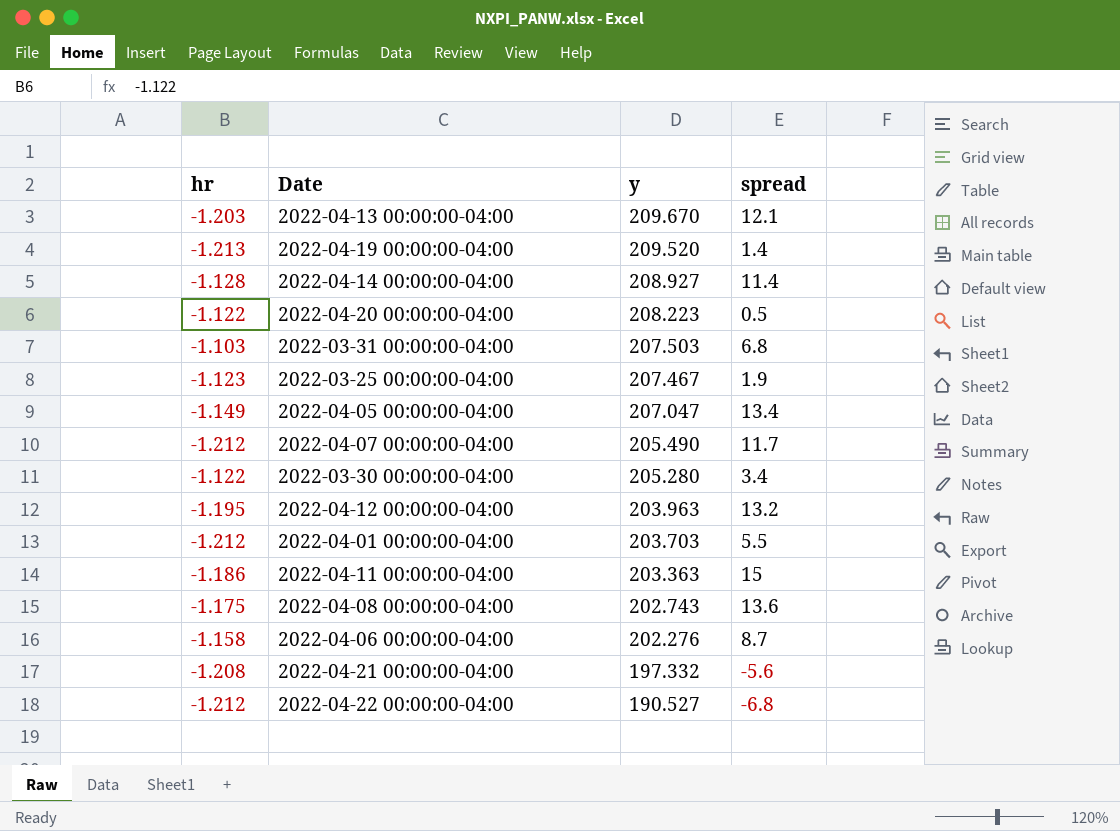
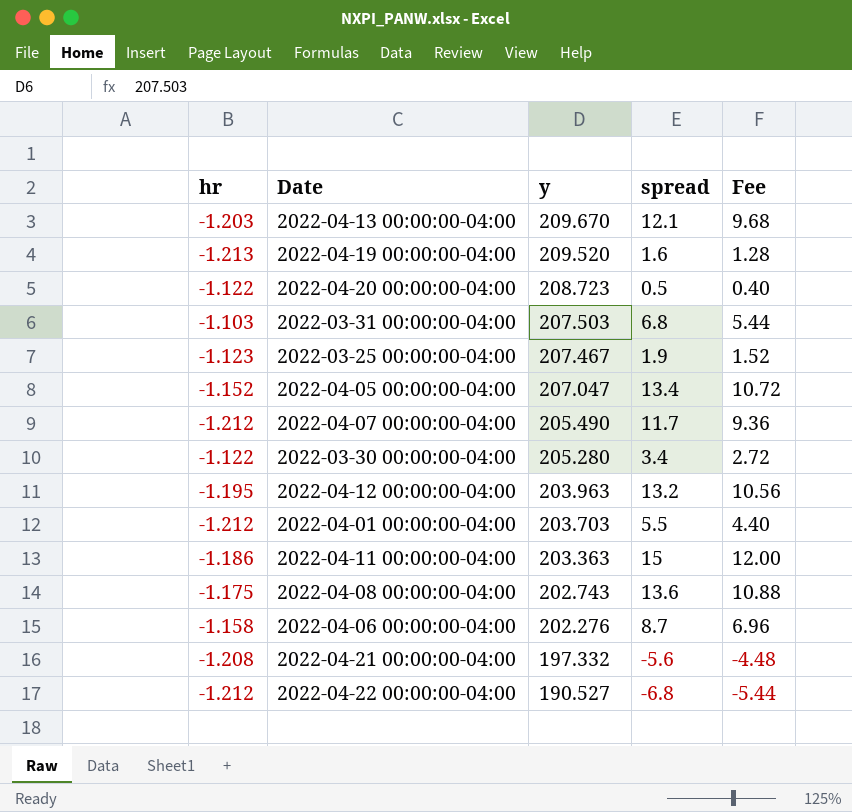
column Fee | formula: none -> [spread] * 0.8
row 2022-04-14 00:00:00-04:00: -1.128 | 208.927 | 11.4 -> none
2022-04-19 00:00:00-04:00 | spread: 1.4 -> 1.6
2022-04-20 00:00:00-04:00 | y: 208.223 -> 208.723
2022-04-05 00:00:00-04:00 | hr: -1.149 -> -1.152

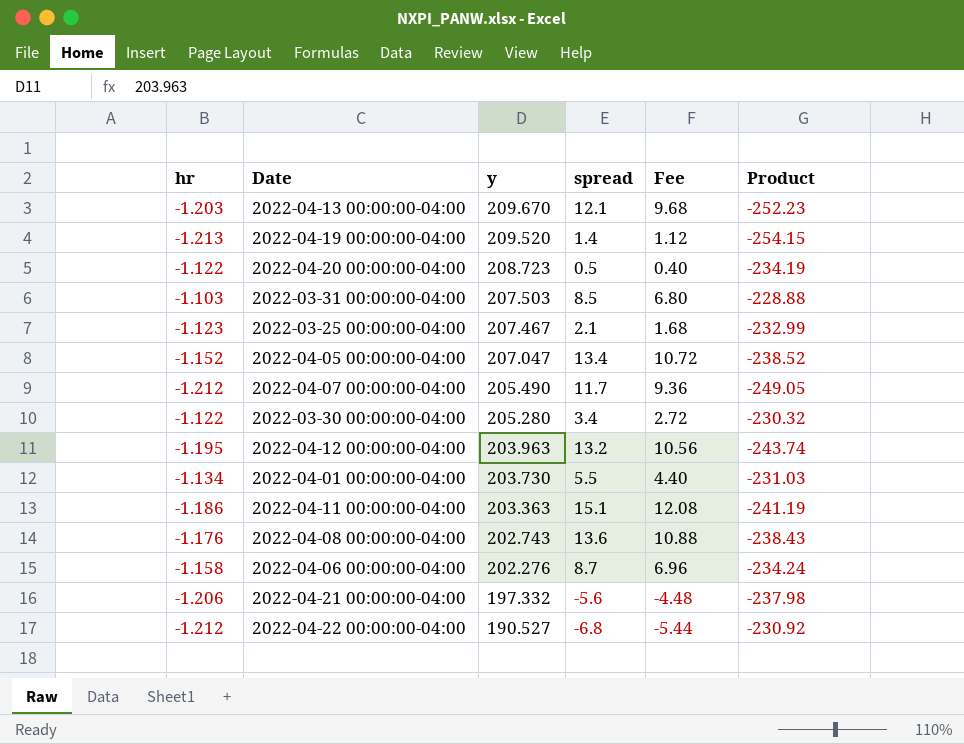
column Product | formula: none -> [hr] * [y]
2022-04-19 00:00:00-04:00 | spread: 1.6 -> 1.4
2022-04-19 00:00:00-04:00 | Fee: 1.28 -> 1.12
2022-03-31 00:00:00-04:00 | spread: 6.8 -> 8.5
2022-03-31 00:00:00-04:00 | Fee: 5.44 -> 6.80
2022-03-25 00:00:00-04:00 | spread: 1.9 -> 2.1
2022-03-25 00:00:00-04:00 | Fee: 1.52 -> 1.68
2022-04-01 00:00:00-04:00 | hr: -1.212 -> -1.134
2022-04-01 00:00:00-04:00 | y: 203.703 -> 203.730
2022-04-11 00:00:00-04:00 | spread: 15 -> 15.1
2022-04-11 00:00:00-04:00 | Fee: 12.00 -> 12.08
2022-04-08 00:00:00-04:00 | hr: -1.175 -> -1.176
2022-04-21 00:00:00-04:00 | hr: -1.208 -> -1.206

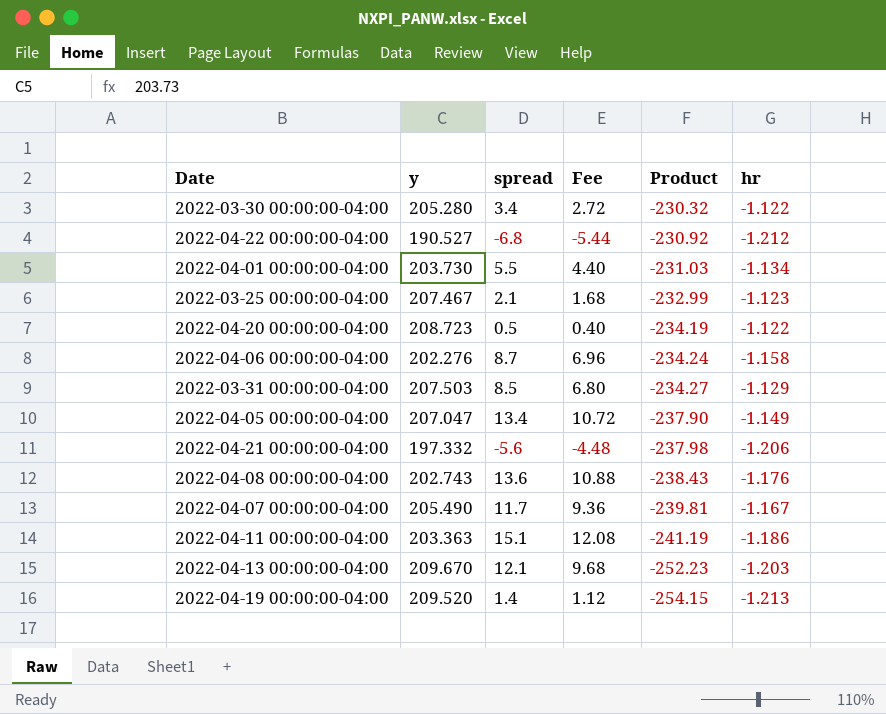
row order: y descending -> Product descending
column hr | position: 1 -> 6
row 2022-04-12 00:00:00-04:00: -1.195 | 203.963 | 13.2 | 10.56 | -243.74 -> none
2022-03-31 00:00:00-04:00 | Product: -228.88 -> -234.27
2022-03-31 00:00:00-04:00 | hr: -1.103 -> -1.129
2022-04-05 00:00:00-04:00 | Product: -238.52 -> -237.90
2022-04-05 00:00:00-04:00 | hr: -1.152 -> -1.149
2022-04-07 00:00:00-04:00 | Product: -249.05 -> -239.81
2022-04-07 00:00:00-04:00 | hr: -1.212 -> -1.167

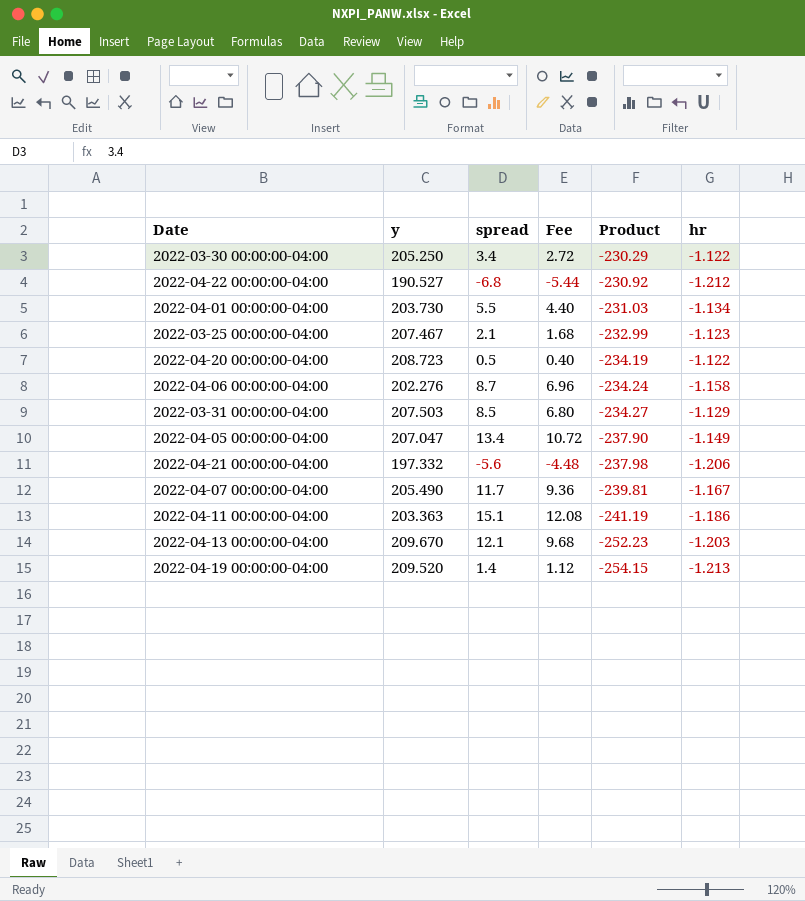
row 2022-04-08 00:00:00-04:00: 202.743 | 13.6 | 10.88 | -238.43 | -1.176 -> none
2022-03-30 00:00:00-04:00 | y: 205.280 -> 205.250
2022-03-30 00:00:00-04:00 | Product: -230.32 -> -230.29

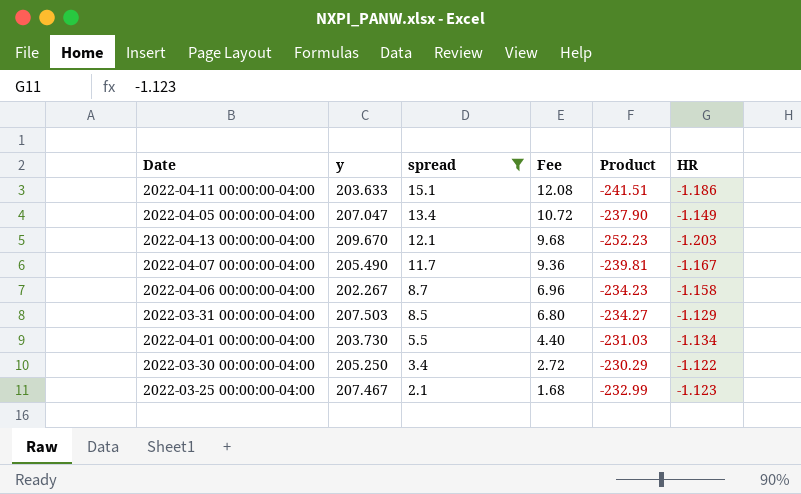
filter: none -> spread >= 2.1
row order: Product descending -> spread descending
column name: hr -> HR
2022-04-11 00:00:00-04:00 | y: 203.363 -> 203.633
2022-04-11 00:00:00-04:00 | Product: -241.19 -> -241.51
2022-04-06 00:00:00-04:00 | y: 202.276 -> 202.267
2022-04-06 00:00:00-04:00 | Product: -234.24 -> -234.23

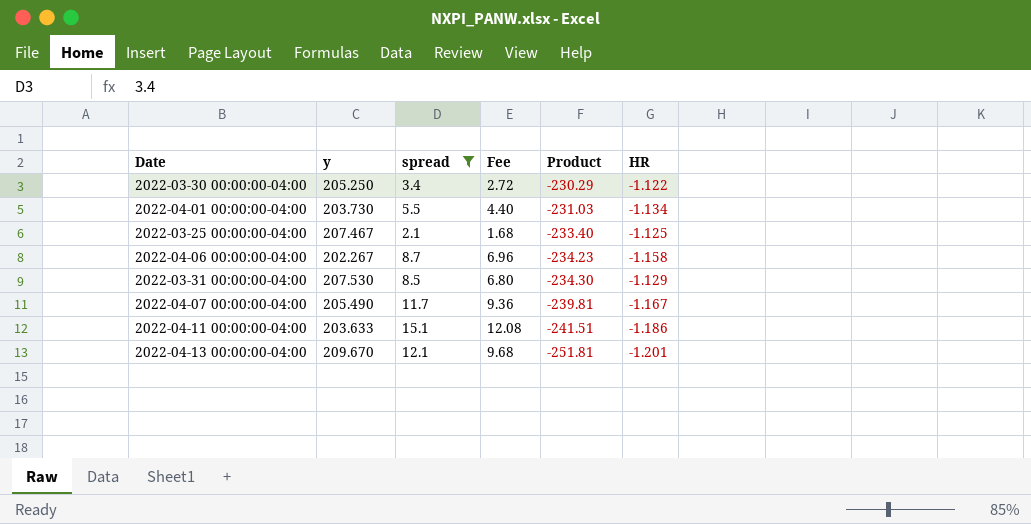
row order: spread descending -> Product descending
row 2022-04-05 00:00:00-04:00: 207.047 | 13.4 | 10.72 | -237.90 | -1.149 -> none
2022-03-25 00:00:00-04:00 | Product: -232.99 -> -233.40
2022-03-25 00:00:00-04:00 | HR: -1.123 -> -1.125
2022-03-31 00:00:00-04:00 | y: 207.503 -> 207.530
2022-03-31 00:00:00-04:00 | Product: -234.27 -> -234.30
2022-04-13 00:00:00-04:00 | Product: -252.23 -> -251.81
2022-04-13 00:00:00-04:00 | HR: -1.203 -> -1.201

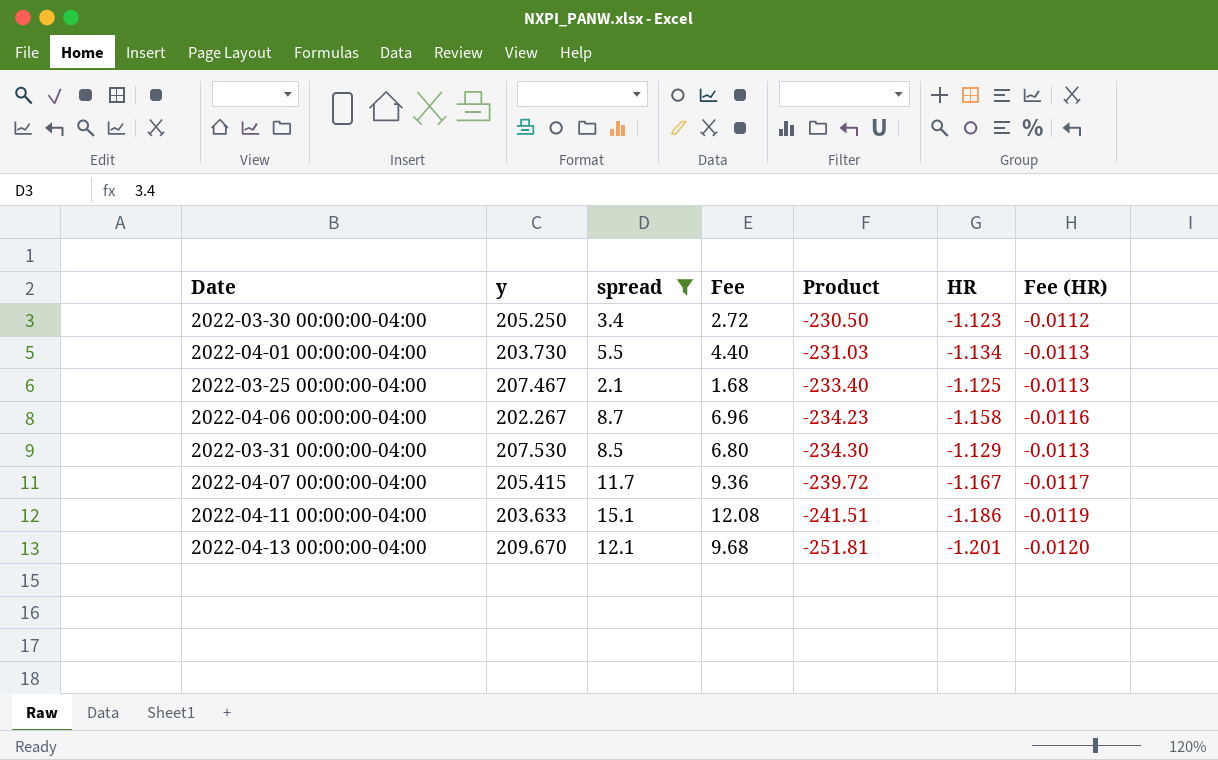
column Fee (HR) | formula: none -> [HR] * 0.01
2022-03-30 00:00:00-04:00 | Product: -230.29 -> -230.50
2022-03-30 00:00:00-04:00 | HR: -1.122 -> -1.123
2022-04-07 00:00:00-04:00 | y: 205.490 -> 205.415
2022-04-07 00:00:00-04:00 | Product: -239.81 -> -239.72

